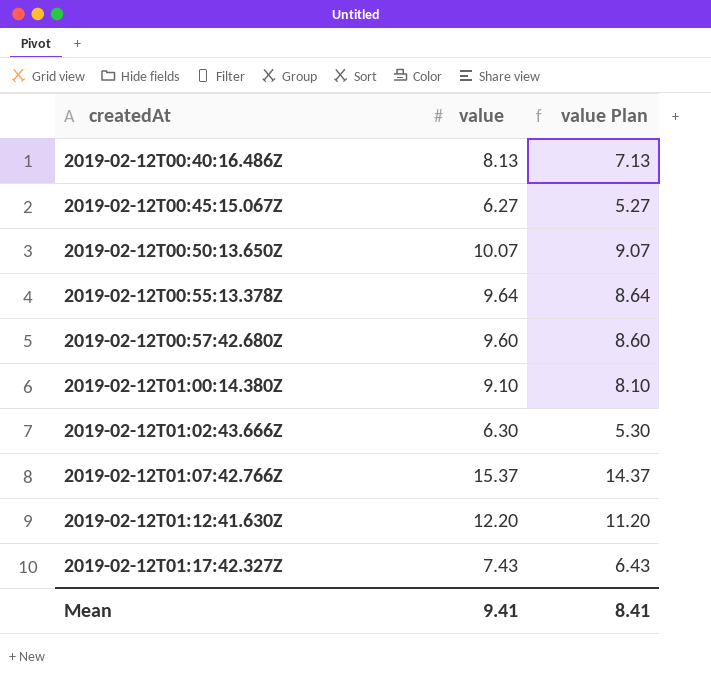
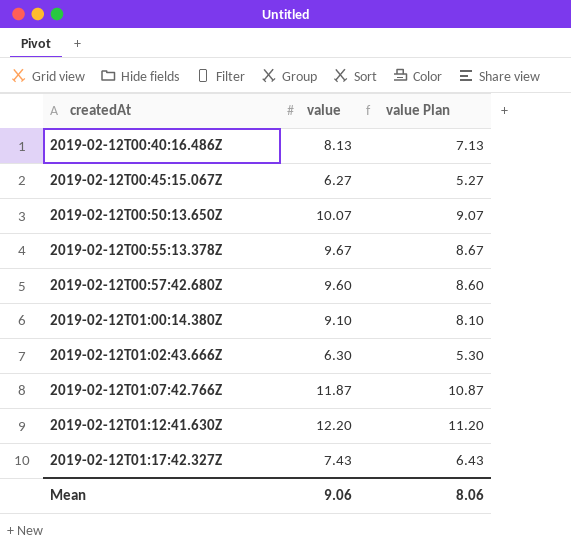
2019-02-12T00:55:13.378Z | value: 9.64 -> 9.67
2019-02-12T00:55:13.378Z | value Plan: 8.64 -> 8.67
2019-02-12T01:07:42.766Z | value: 15.37 -> 11.87
2019-02-12T01:07:42.766Z | value Plan: 14.37 -> 10.87
Mean | value: 9.41 -> 9.06
Mean | value Plan: 8.41 -> 8.06

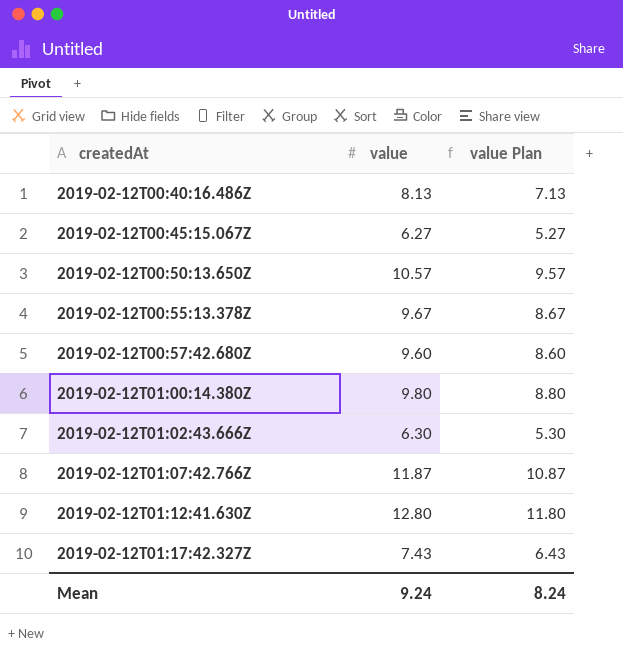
2019-02-12T00:50:13.650Z | value: 10.07 -> 10.57
2019-02-12T00:50:13.650Z | value Plan: 9.07 -> 9.57
2019-02-12T01:00:14.380Z | value: 9.10 -> 9.80
2019-02-12T01:00:14.380Z | value Plan: 8.10 -> 8.80
2019-02-12T01:12:41.630Z | value: 12.20 -> 12.80
2019-02-12T01:12:41.630Z | value Plan: 11.20 -> 11.80
Mean | value: 9.06 -> 9.24
Mean | value Plan: 8.06 -> 8.24

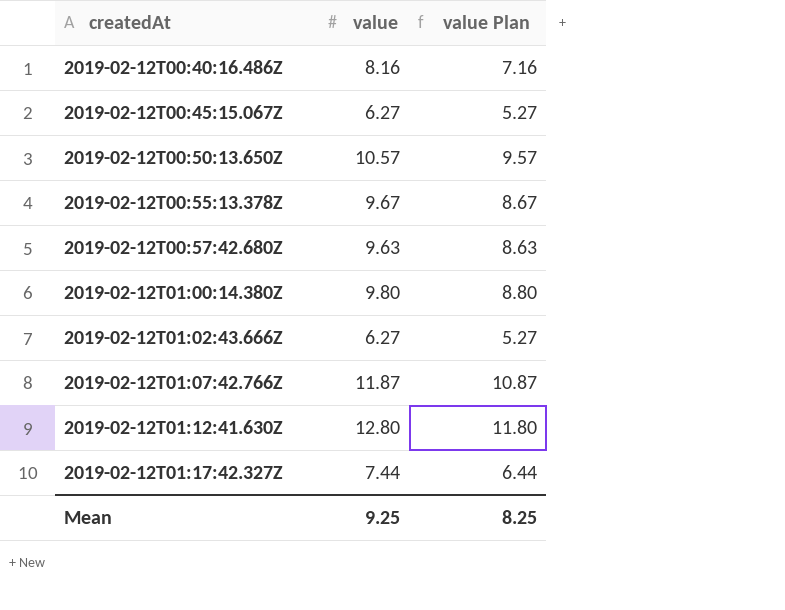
2019-02-12T00:40:16.486Z | value: 8.13 -> 8.16
2019-02-12T00:40:16.486Z | value Plan: 7.13 -> 7.16
2019-02-12T00:57:42.680Z | value: 9.60 -> 9.63
2019-02-12T00:57:42.680Z | value Plan: 8.60 -> 8.63
2019-02-12T01:02:43.666Z | value: 6.30 -> 6.27
2019-02-12T01:02:43.666Z | value Plan: 5.30 -> 5.27
2019-02-12T01:17:42.327Z | value: 7.43 -> 7.44
2019-02-12T01:17:42.327Z | value Plan: 6.43 -> 6.44
Mean | value: 9.24 -> 9.25
Mean | value Plan: 8.24 -> 8.25

